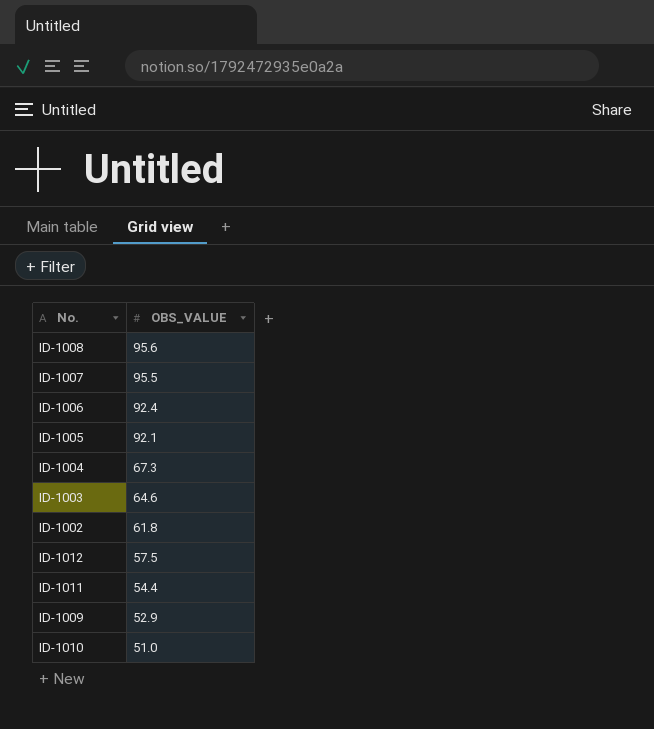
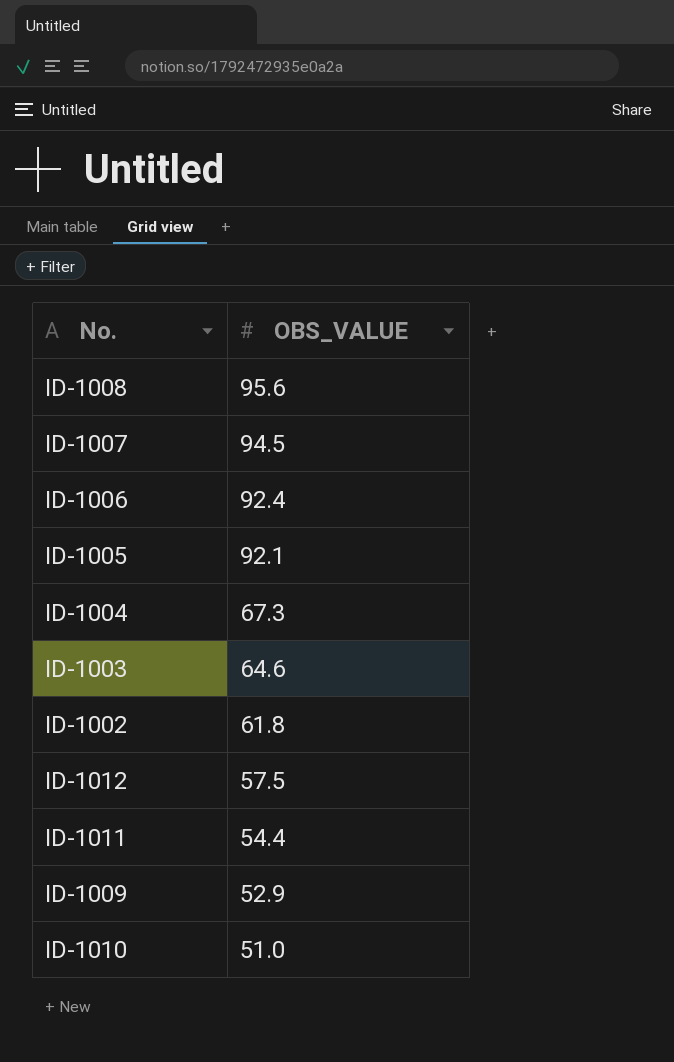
ID-1007 | OBS_VALUE: 95.5 -> 94.5

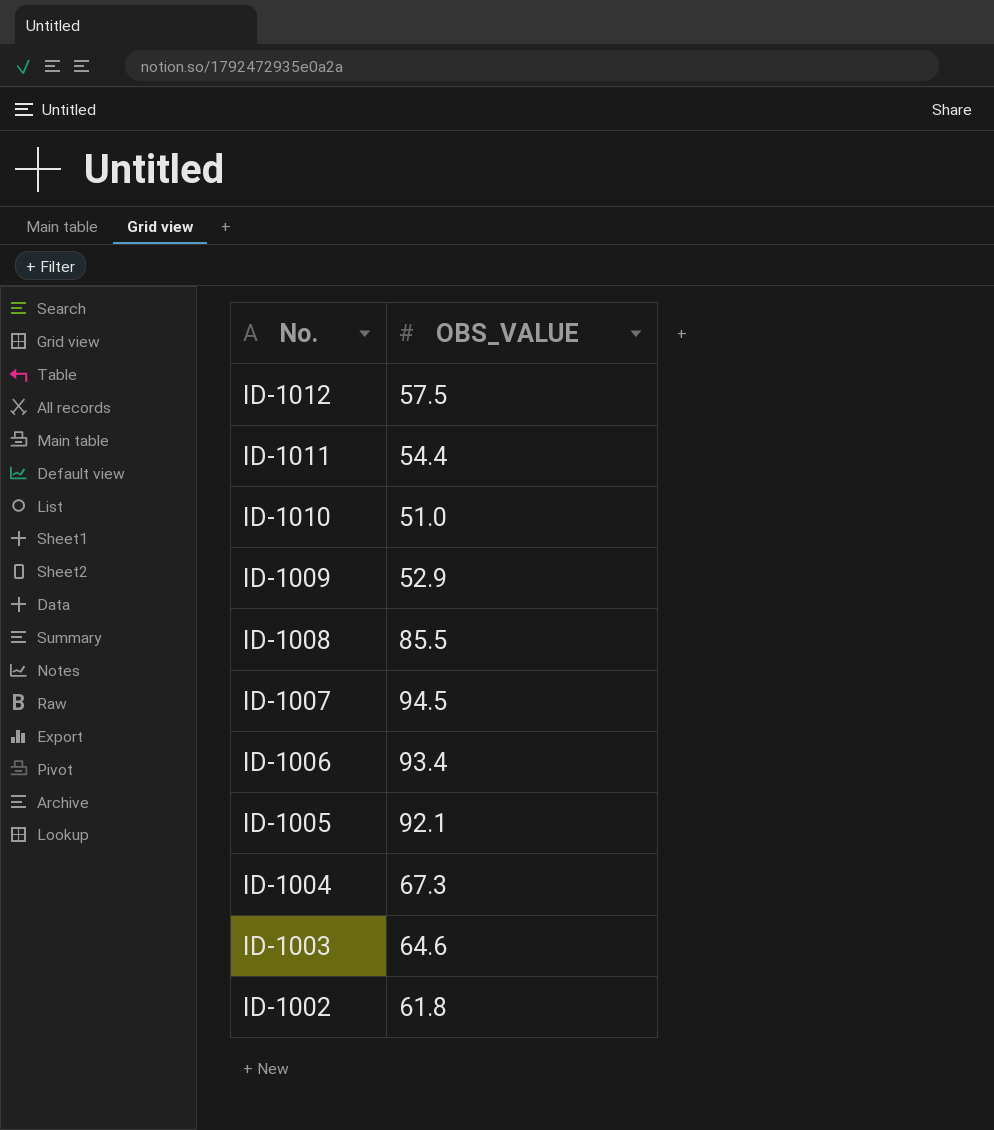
row order: OBS_VALUE descending -> No. descending
ID-1008 | OBS_VALUE: 95.6 -> 85.5
ID-1006 | OBS_VALUE: 92.4 -> 93.4

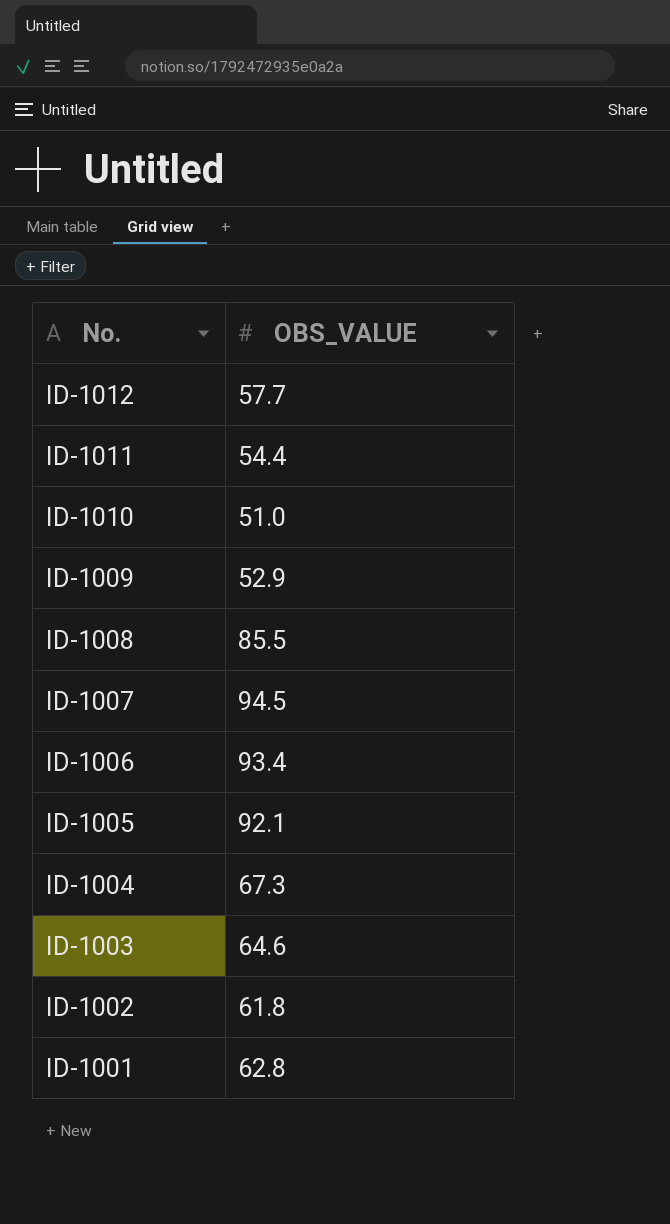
ID-1012 | OBS_VALUE: 57.5 -> 57.7
row ID-1001: none -> 62.8

